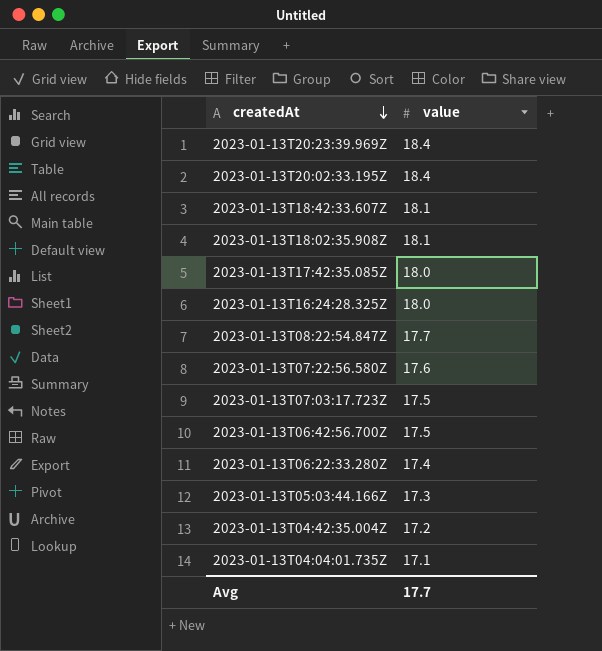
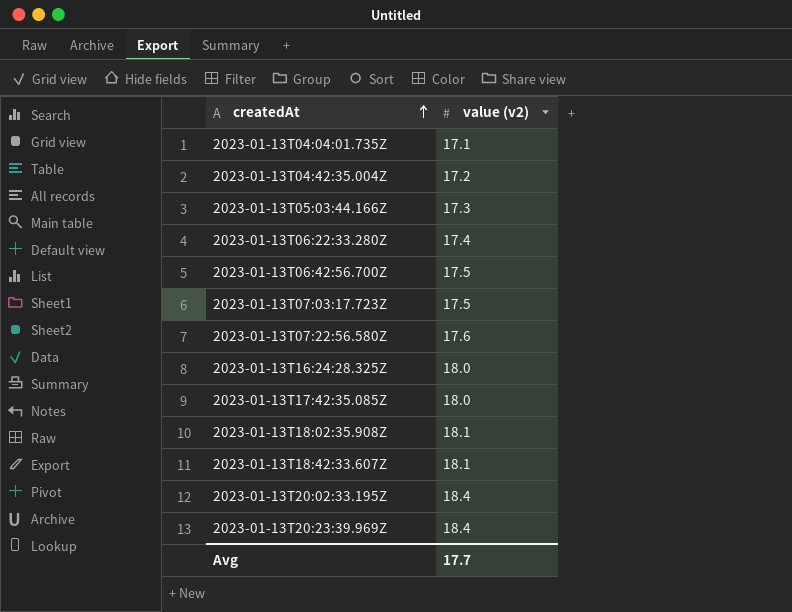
row order: createdAt descending -> createdAt ascending
column name: value -> value (v2)
row 2023-01-13T08:22:54.847Z: 17.7 -> none

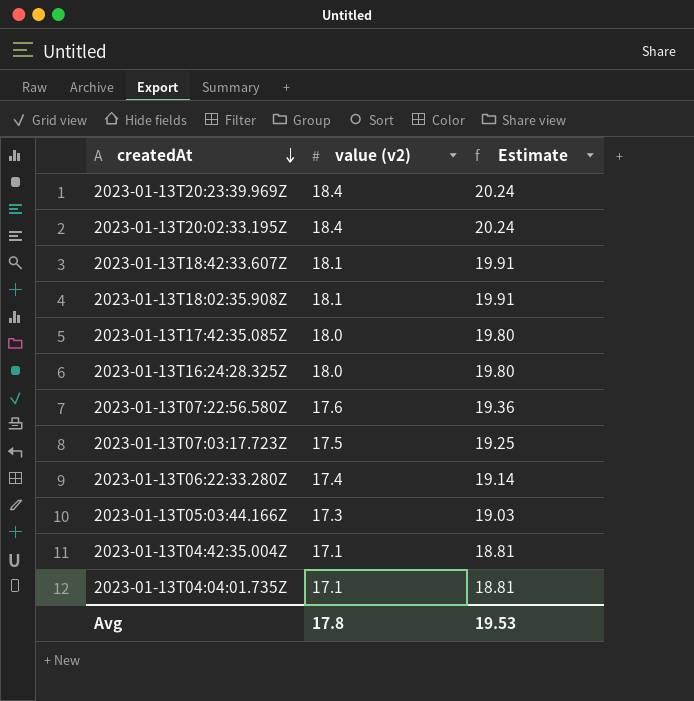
row order: createdAt ascending -> createdAt descending
column Estimate | formula: none -> [value (v2)] * 1.1
row 2023-01-13T06:42:56.700Z: 17.5 -> none
2023-01-13T04:42:35.004Z | value (v2): 17.2 -> 17.1
Avg | value (v2): 17.7 -> 17.8

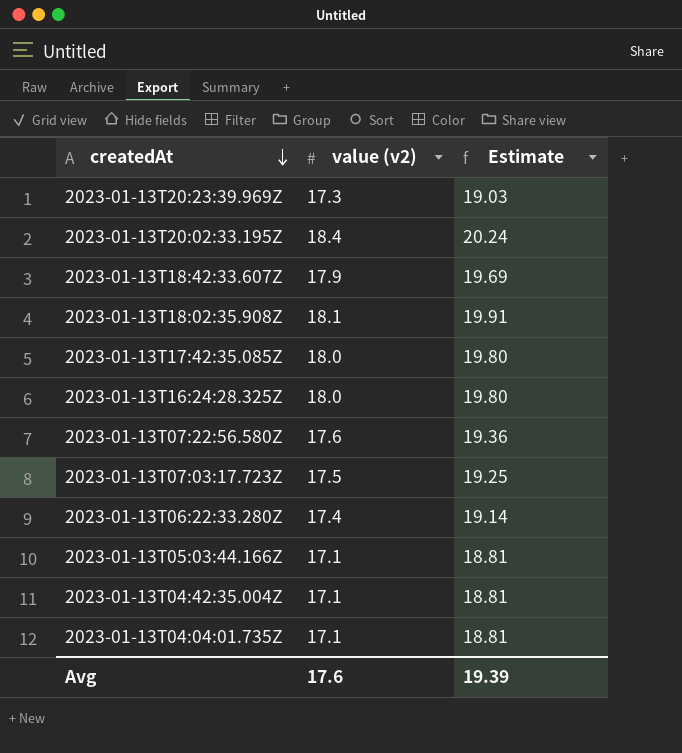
2023-01-13T20:23:39.969Z | value (v2): 18.4 -> 17.3
2023-01-13T20:23:39.969Z | Estimate: 20.24 -> 19.03
2023-01-13T18:42:33.607Z | value (v2): 18.1 -> 17.9
2023-01-13T18:42:33.607Z | Estimate: 19.91 -> 19.69
2023-01-13T05:03:44.166Z | value (v2): 17.3 -> 17.1
2023-01-13T05:03:44.166Z | Estimate: 19.03 -> 18.81
Avg | value (v2): 17.8 -> 17.6
Avg | Estimate: 19.53 -> 19.39

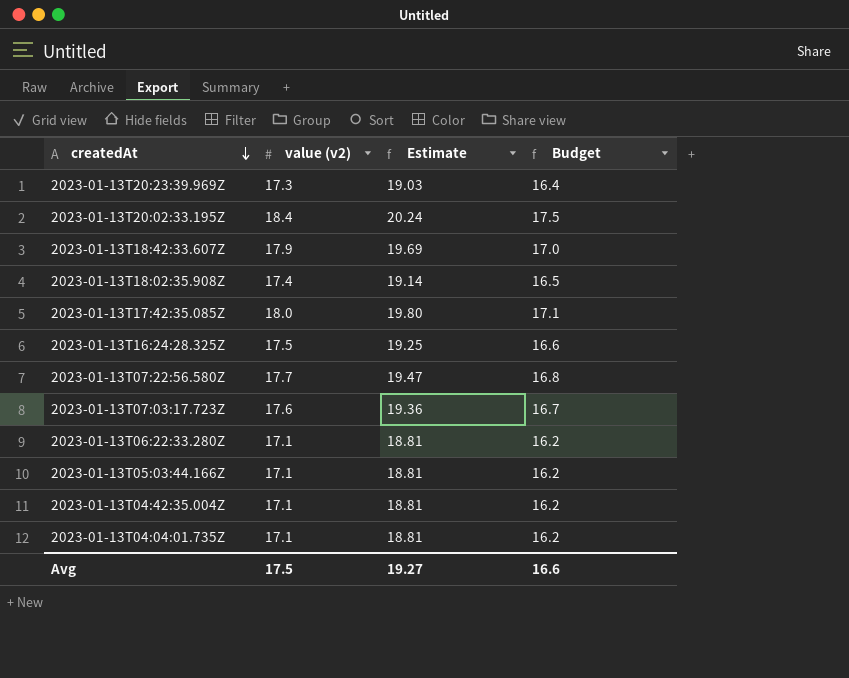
column Budget | formula: none -> [value (v2)] * 0.95
2023-01-13T18:02:35.908Z | value (v2): 18.1 -> 17.4
2023-01-13T18:02:35.908Z | Estimate: 19.91 -> 19.14
2023-01-13T16:24:28.325Z | value (v2): 18.0 -> 17.5
2023-01-13T16:24:28.325Z | Estimate: 19.80 -> 19.25
2023-01-13T07:22:56.580Z | value (v2): 17.6 -> 17.7
2023-01-13T07:22:56.580Z | Estimate: 19.36 -> 19.47
2023-01-13T07:03:17.723Z | value (v2): 17.5 -> 17.6
2023-01-13T07:03:17.723Z | Estimate: 19.25 -> 19.36
2023-01-13T06:22:33.280Z | value (v2): 17.4 -> 17.1
2023-01-13T06:22:33.280Z | Estimate: 19.14 -> 18.81
Avg | value (v2): 17.6 -> 17.5
Avg | Estimate: 19.39 -> 19.27

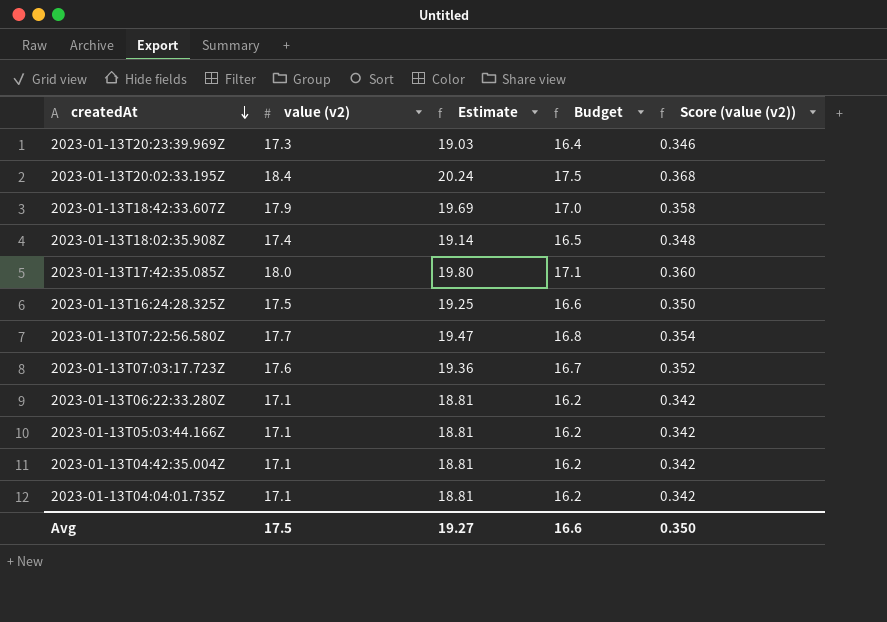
column Score (value (v2)) | formula: none -> [value (v2)] * 0.02

